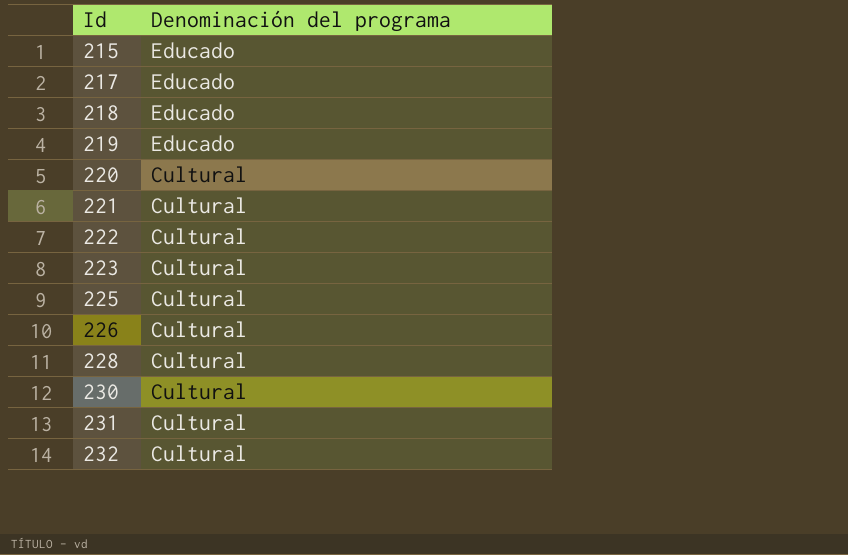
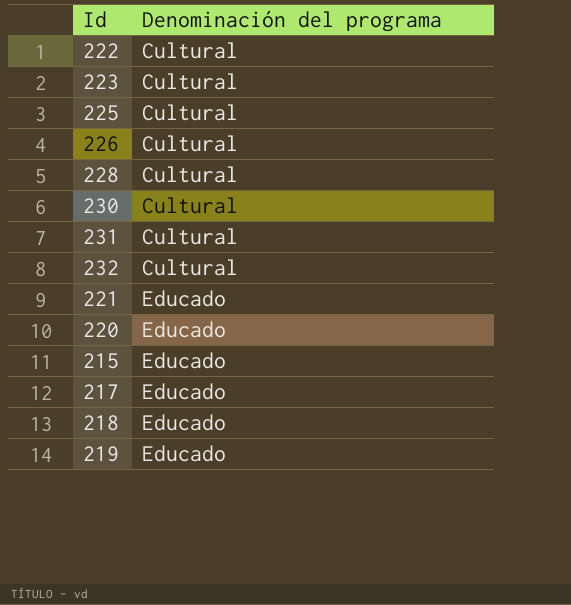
row order: Id ascending -> Denominación del programa ascending
221 | Denominación del programa: Cultural -> Educado
220 | Denominación del programa: Cultural -> Educado

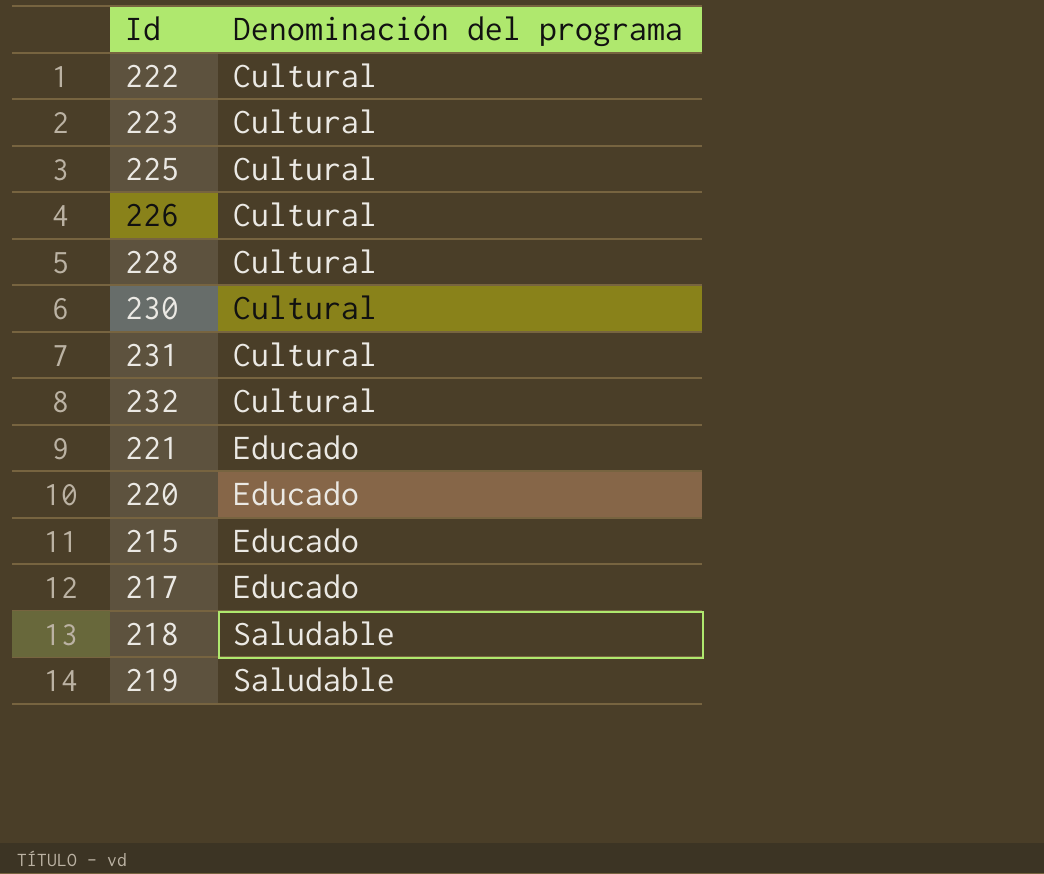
218 | Denominación del programa: Educado -> Saludable
219 | Denominación del programa: Educado -> Saludable

